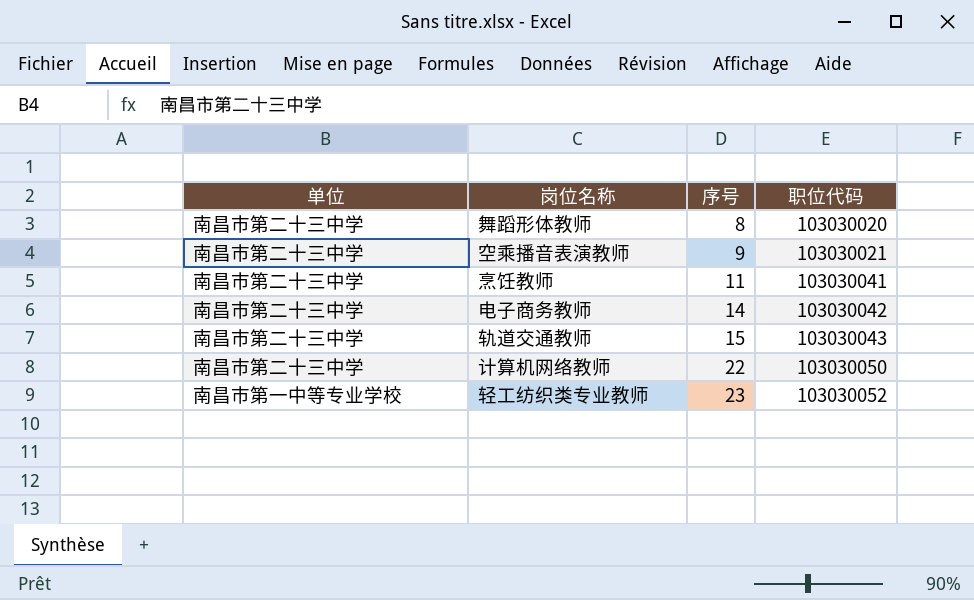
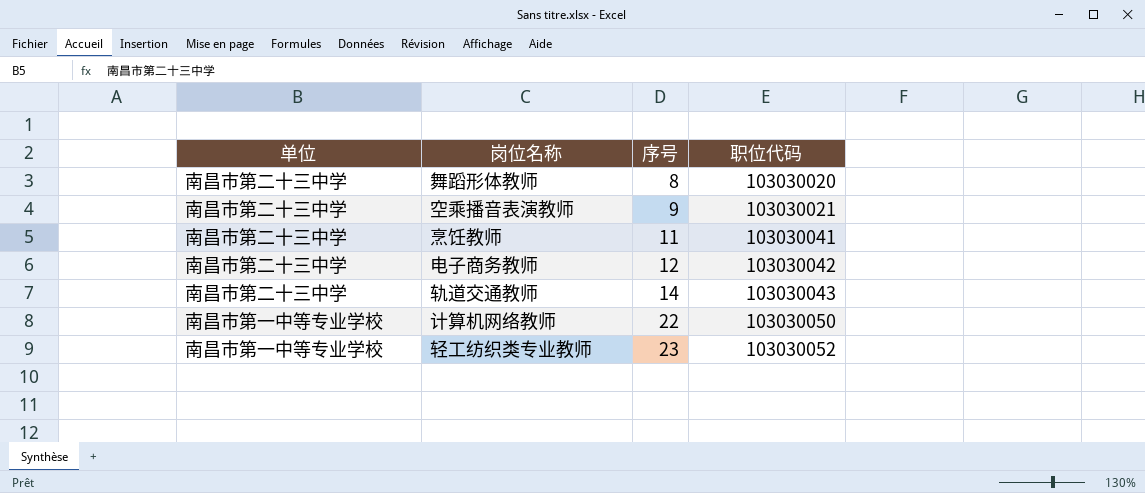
电子商务教师 | 序号: 14 -> 12
轨道交通教师 | 序号: 15 -> 14
计算机网络教师 | 单位: 南昌市第二十三中学 -> 南昌市第一中等专业学校

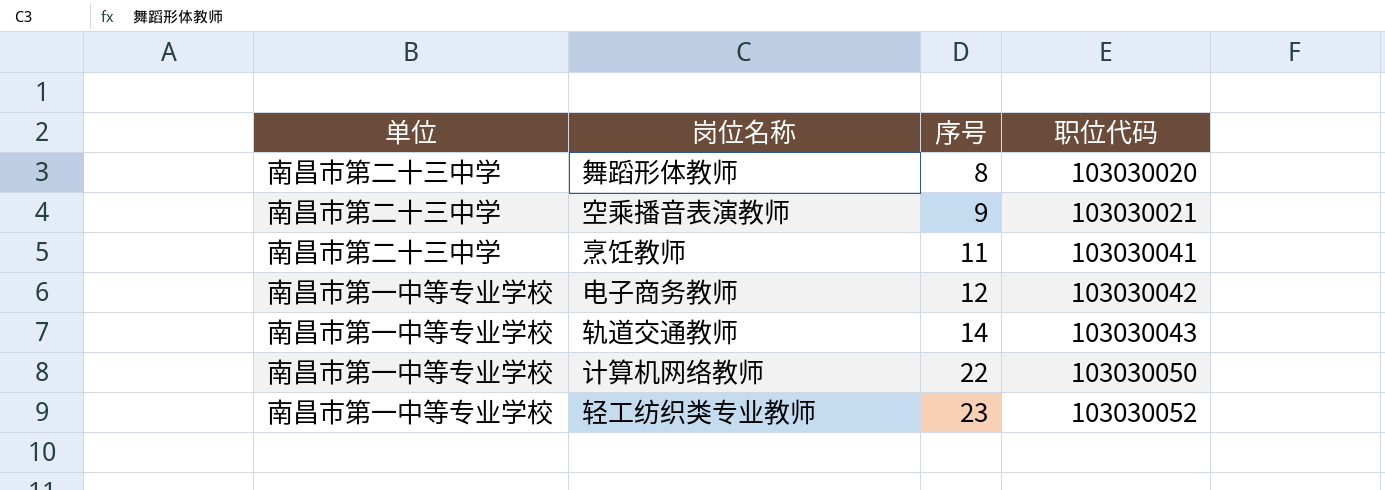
电子商务教师 | 单位: 南昌市第二十三中学 -> 南昌市第一中等专业学校
轨道交通教师 | 单位: 南昌市第二十三中学 -> 南昌市第一中等专业学校

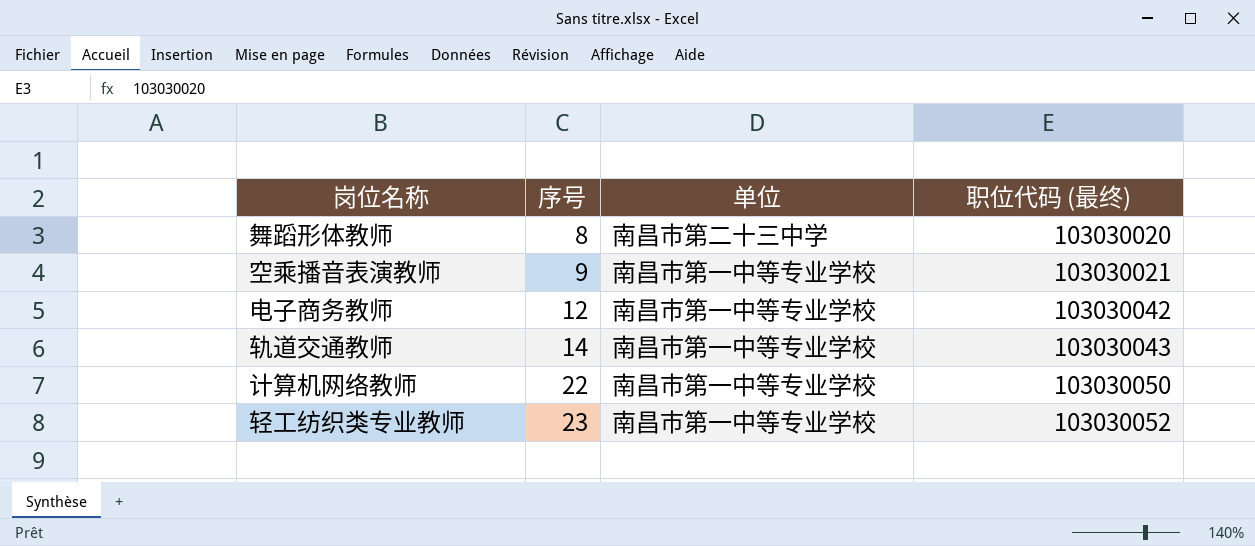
column 单位 | position: 1 -> 3
column name: 职位代码 -> 职位代码 (最终)
row 烹饪教师: 南昌市第二十三中学 | 11 | 103030041 -> none
空乘播音表演教师 | 单位: 南昌市第二十三中学 -> 南昌市第一中等专业学校

